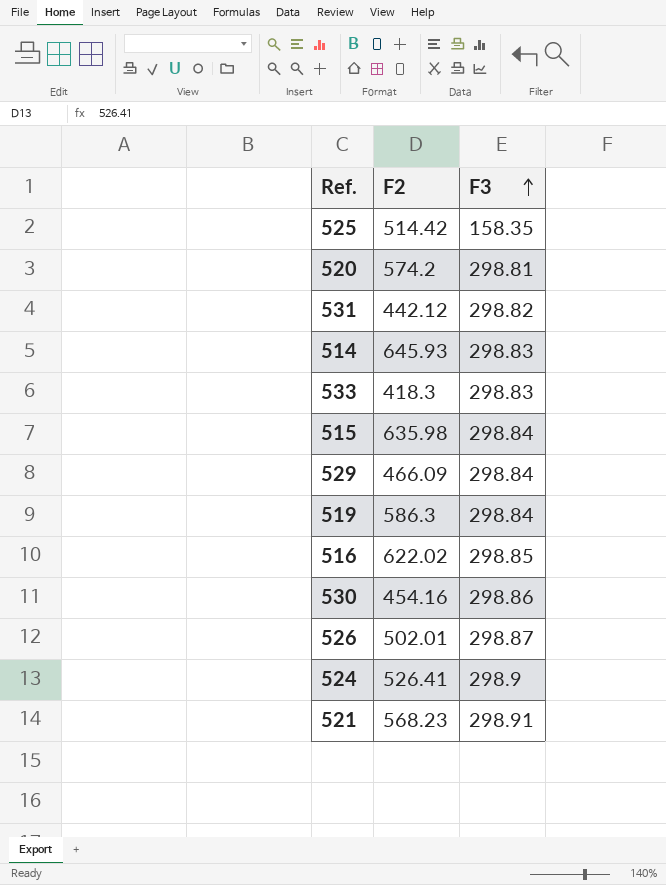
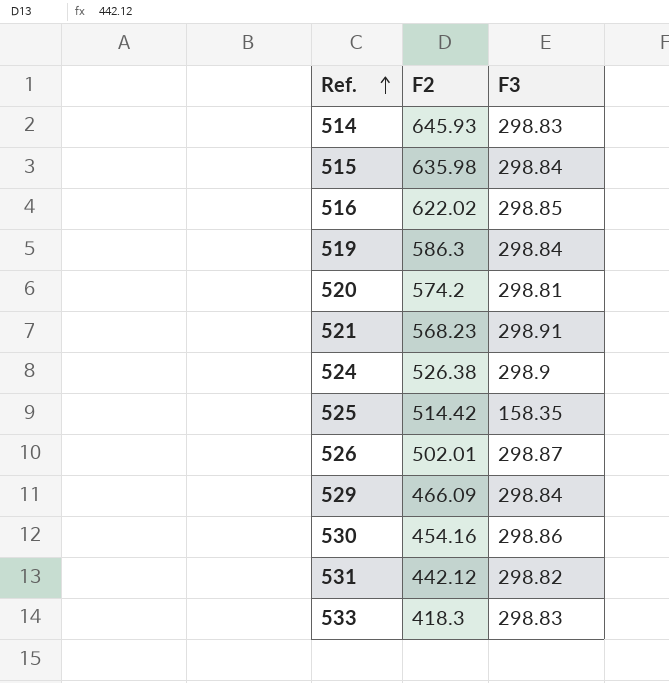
row order: F3 ascending -> Ref. ascending
524 | F2: 526.41 -> 526.38

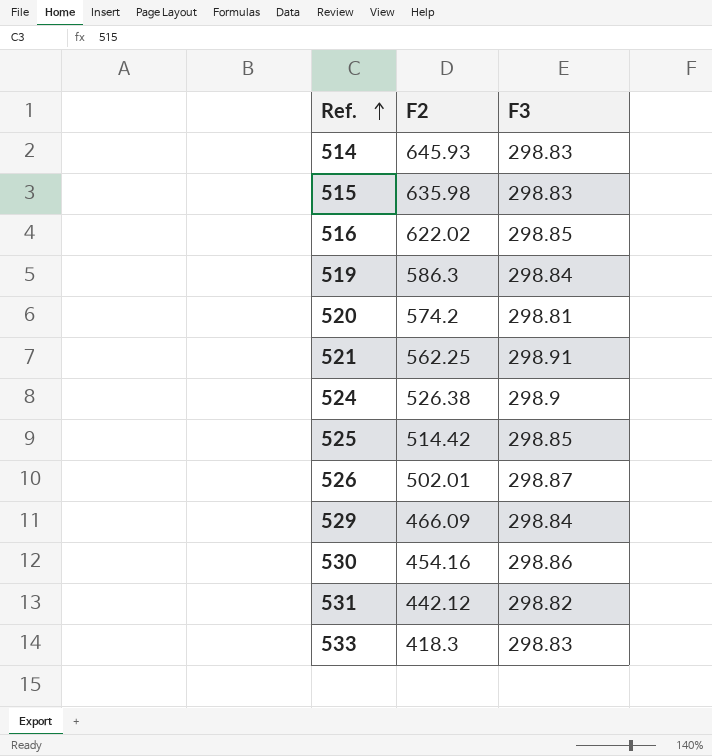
515 | F3: 298.84 -> 298.83
521 | F2: 568.23 -> 562.25
525 | F3: 158.35 -> 298.85

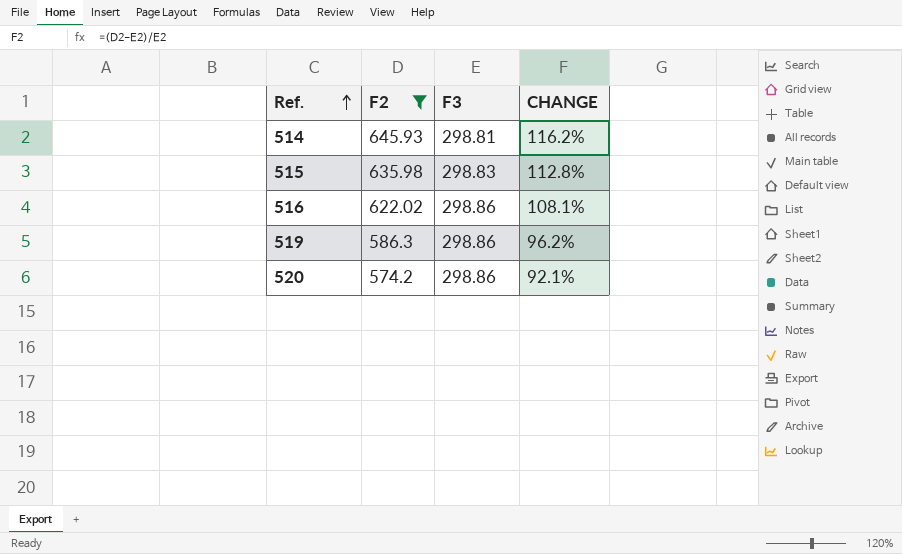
filter: none -> F2 >= 574.2
column CHANGE | formula: none -> ([F2] - [F3]) / [F3]
514 | F3: 298.83 -> 298.81
516 | F3: 298.85 -> 298.86
519 | F3: 298.84 -> 298.86
520 | F3: 298.81 -> 298.86

